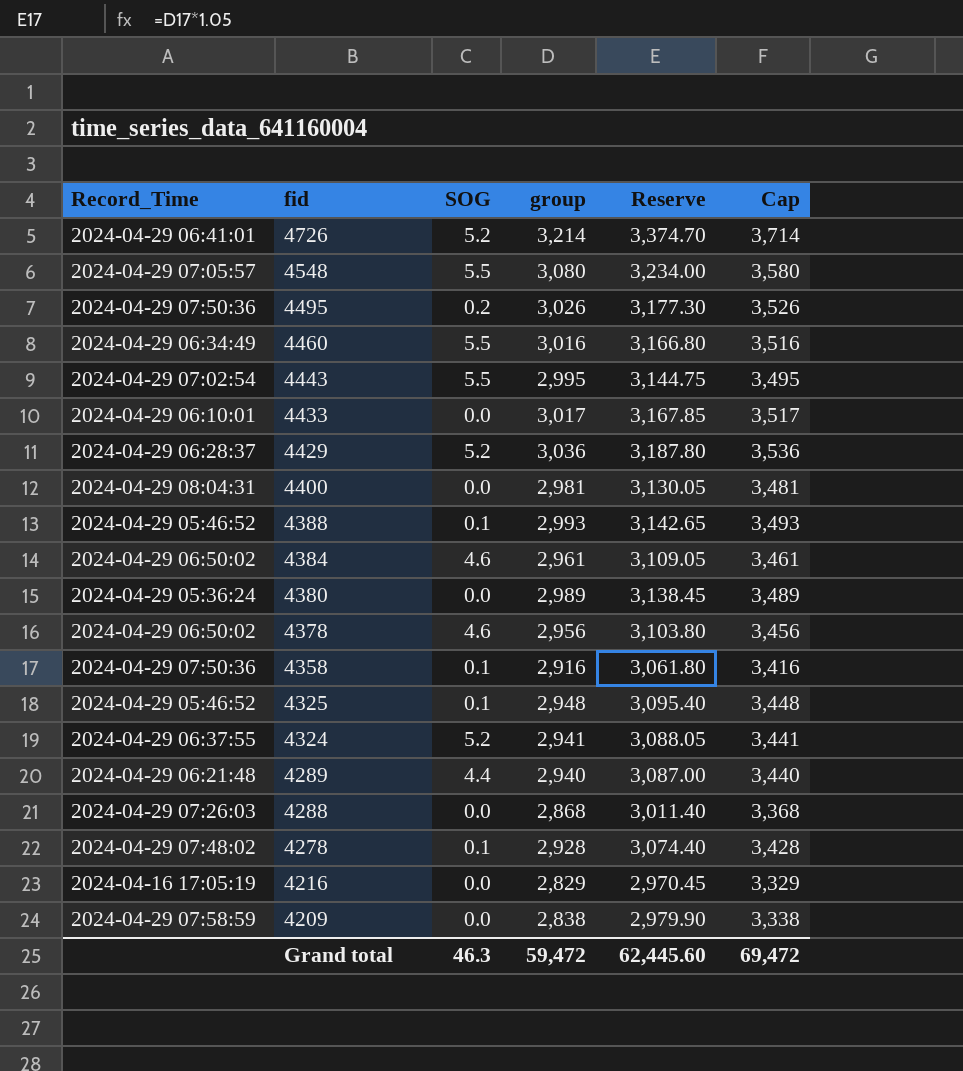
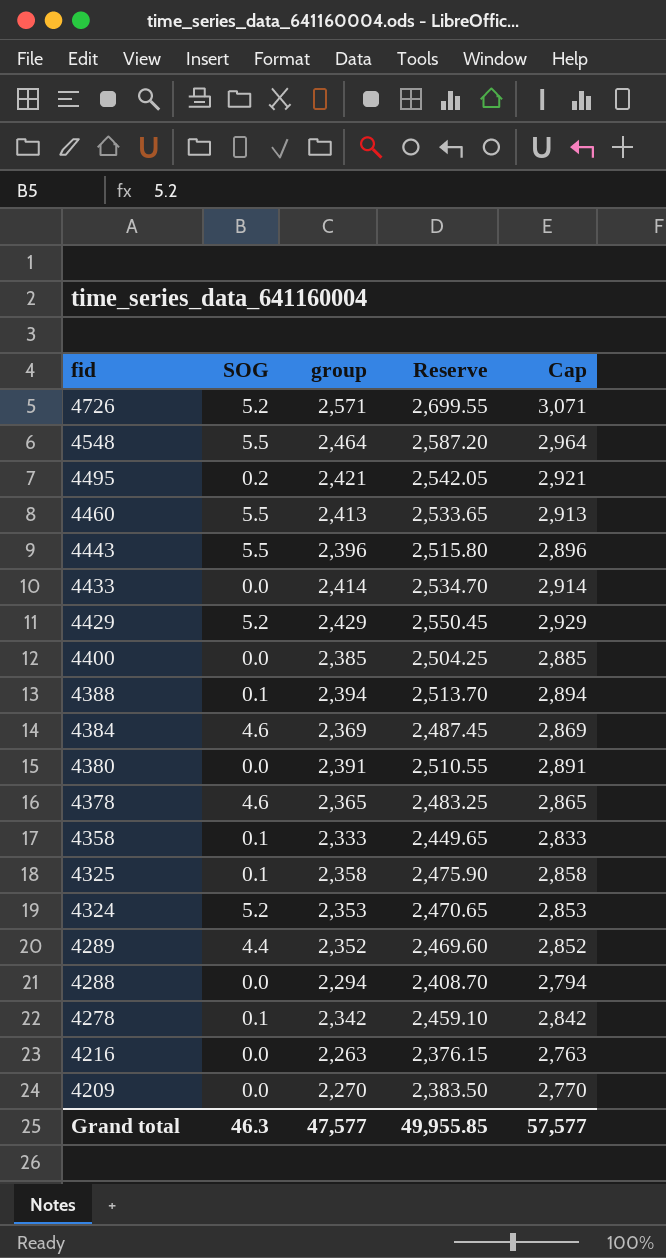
column Record_Time | position: 1 -> none
4726 | group: 3,214 -> 2,571
4726 | Reserve: 3,374.70 -> 2,699.55
4726 | Cap: 3,714 -> 3,071
4548 | group: 3,080 -> 2,464
4548 | Reserve: 3,234.00 -> 2,587.20
4548 | Cap: 3,580 -> 2,964
4495 | group: 3,026 -> 2,421
4495 | Reserve: 3,177.30 -> 2,542.05
4495 | Cap: 3,526 -> 2,921
4460 | group: 3,016 -> 2,413
4460 | Reserve: 3,166.80 -> 2,533.65
4460 | Cap: 3,516 -> 2,913
4443 | group: 2,995 -> 2,396
4443 | Reserve: 3,144.75 -> 2,515.80
4443 | Cap: 3,495 -> 2,896
4433 | group: 3,017 -> 2,414
4433 | Reserve: 3,167.85 -> 2,534.70
4433 | Cap: 3,517 -> 2,914
4429 | group: 3,036 -> 2,429
4429 | Reserve: 3,187.80 -> 2,550.45
4429 | Cap: 3,536 -> 2,929
4400 | group: 2,981 -> 2,385
4400 | Reserve: 3,130.05 -> 2,504.25
4400 | Cap: 3,481 -> 2,885
4388 | group: 2,993 -> 2,394
4388 | Reserve: 3,142.65 -> 2,513.70
4388 | Cap: 3,493 -> 2,894
4384 | group: 2,961 -> 2,369
4384 | Reserve: 3,109.05 -> 2,487.45
4384 | Cap: 3,461 -> 2,869
4380 | group: 2,989 -> 2,391
4380 | Reserve: 3,138.45 -> 2,510.55
4380 | Cap: 3,489 -> 2,891
4378 | group: 2,956 -> 2,365
4378 | Reserve: 3,103.80 -> 2,483.25
4378 | Cap: 3,456 -> 2,865
4358 | group: 2,916 -> 2,333
4358 | Reserve: 3,061.80 -> 2,449.65
4358 | Cap: 3,416 -> 2,833
4325 | group: 2,948 -> 2,358
4325 | Reserve: 3,095.40 -> 2,475.90
4325 | Cap: 3,448 -> 2,858
4324 | group: 2,941 -> 2,353
4324 | Reserve: 3,088.05 -> 2,470.65
4324 | Cap: 3,441 -> 2,853
4289 | group: 2,940 -> 2,352
4289 | Reserve: 3,087.00 -> 2,469.60
4289 | Cap: 3,440 -> 2,852
4288 | group: 2,868 -> 2,294
4288 | Reserve: 3,011.40 -> 2,408.70
4288 | Cap: 3,368 -> 2,794
4278 | group: 2,928 -> 2,342
4278 | Reserve: 3,074.40 -> 2,459.10
4278 | Cap: 3,428 -> 2,842
4216 | group: 2,829 -> 2,263
4216 | Reserve: 2,970.45 -> 2,376.15
4216 | Cap: 3,329 -> 2,763
4209 | group: 2,838 -> 2,270
4209 | Reserve: 2,979.90 -> 2,383.50
4209 | Cap: 3,338 -> 2,770
Grand total | group: 59,472 -> 47,577
Grand total | Reserve: 62,445.60 -> 49,955.85
Grand total | Cap: 69,472 -> 57,577

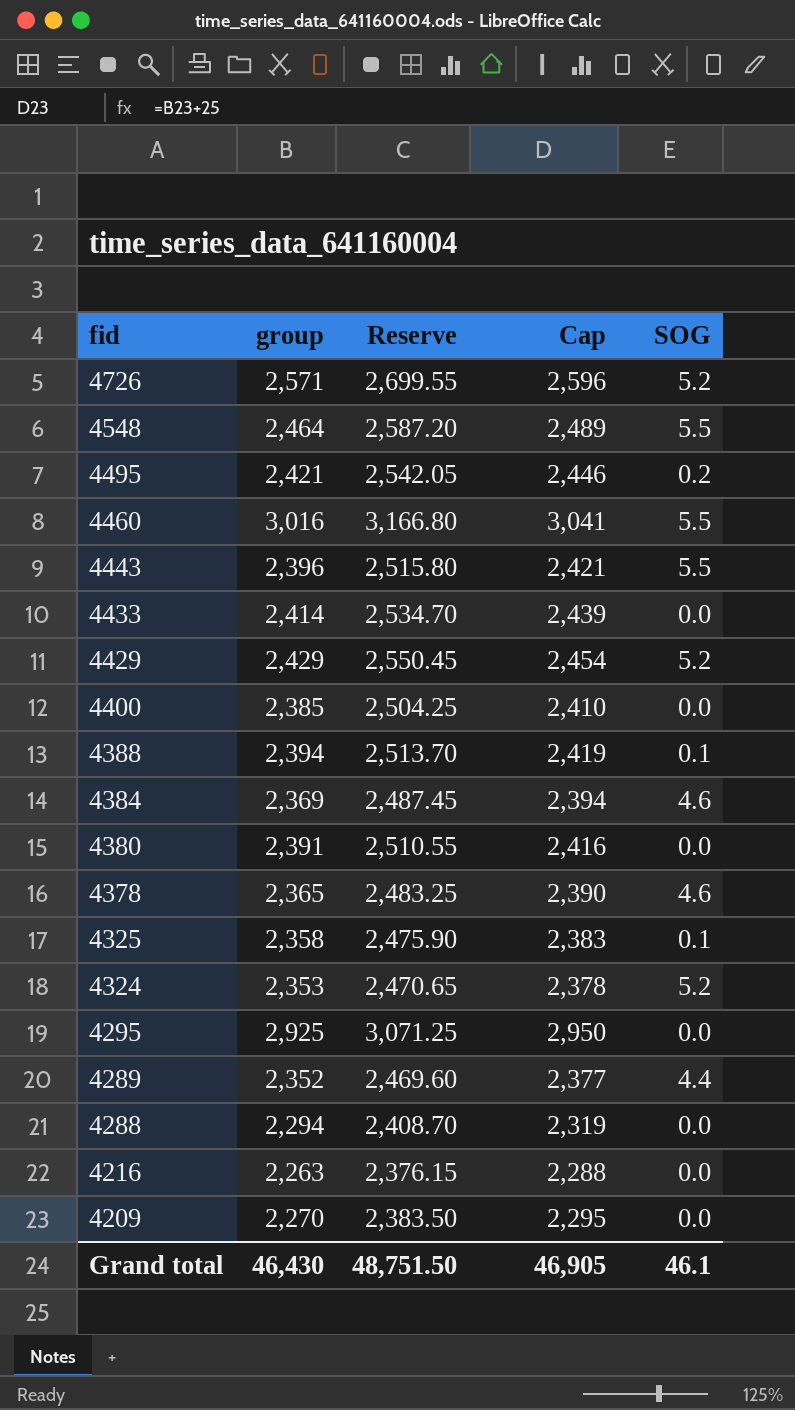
column Cap | formula: [group] + 500 -> [group] + 25
column SOG | position: 2 -> 5
row 4358: 0.1 | 2,333 | 2,449.65 | 2,833 -> none
row 4278: 0.1 | 2,342 | 2,459.10 | 2,842 -> none
4460 | group: 2,413 -> 3,016
4460 | Reserve: 2,533.65 -> 3,166.80
row 4295: none -> 2,925 | 3,071.25 | 2,950 | 0.0
Grand total | group: 47,577 -> 46,430
Grand total | Reserve: 49,955.85 -> 48,751.50
Grand total | Cap: 57,577 -> 46,905
Grand total | SOG: 46.3 -> 46.1

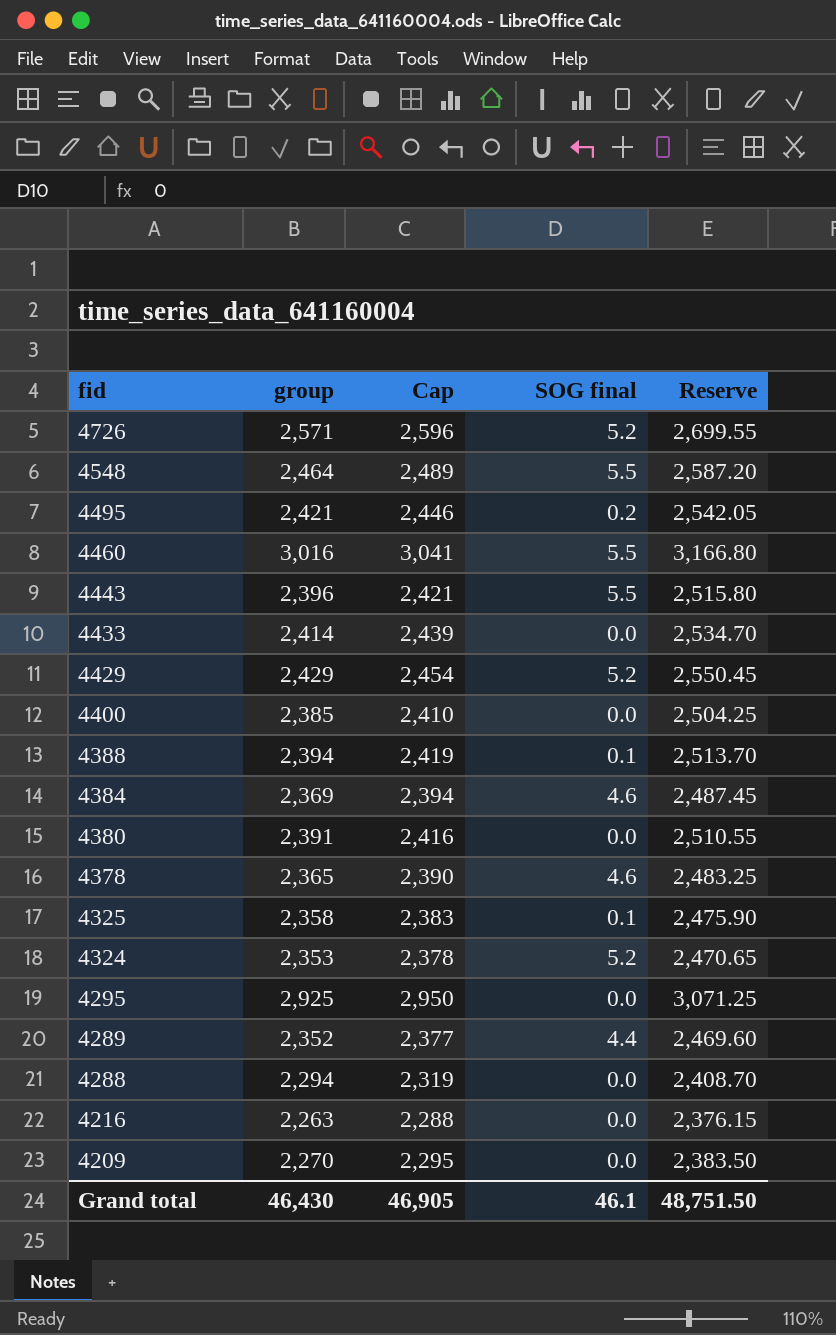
column name: SOG -> SOG final
column Reserve | position: 3 -> 5

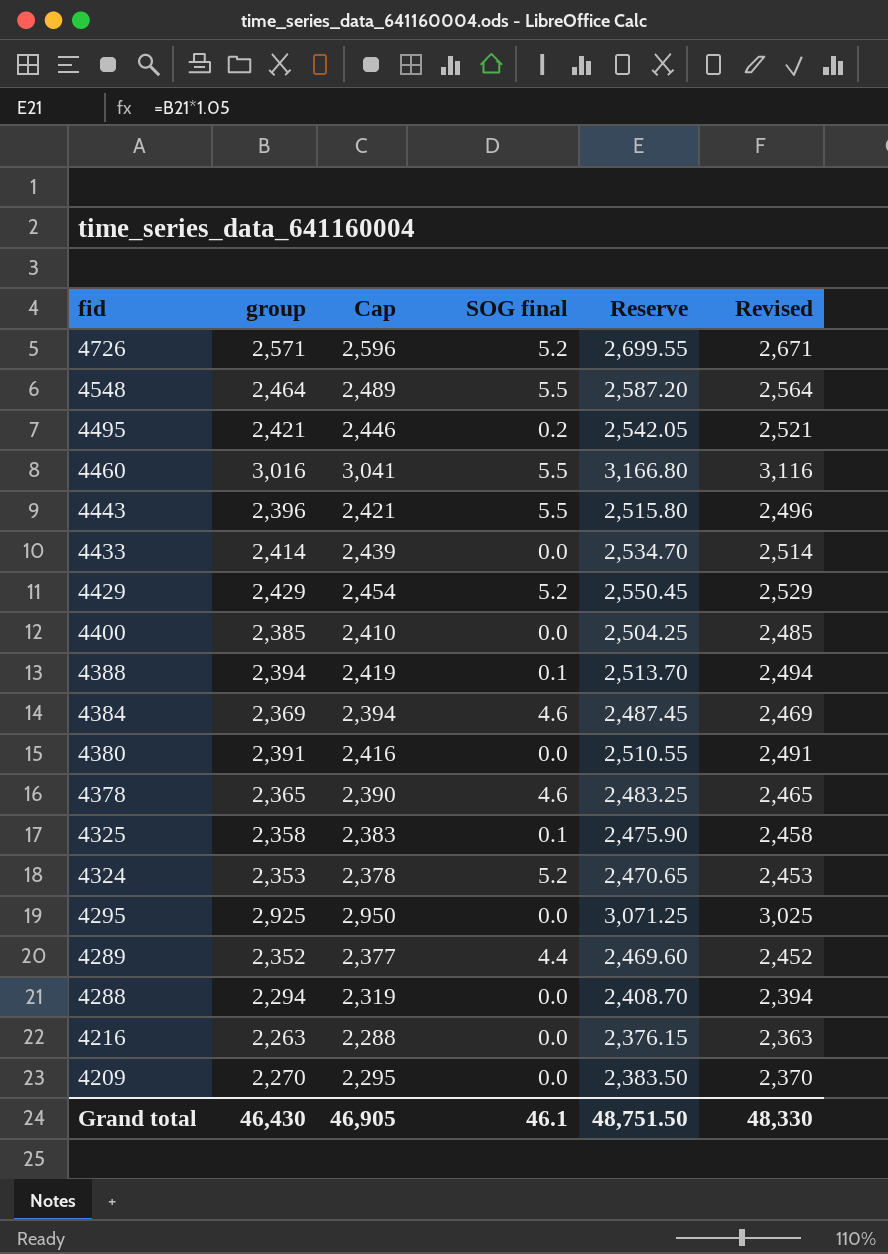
column Revised | formula: none -> [group] + 100

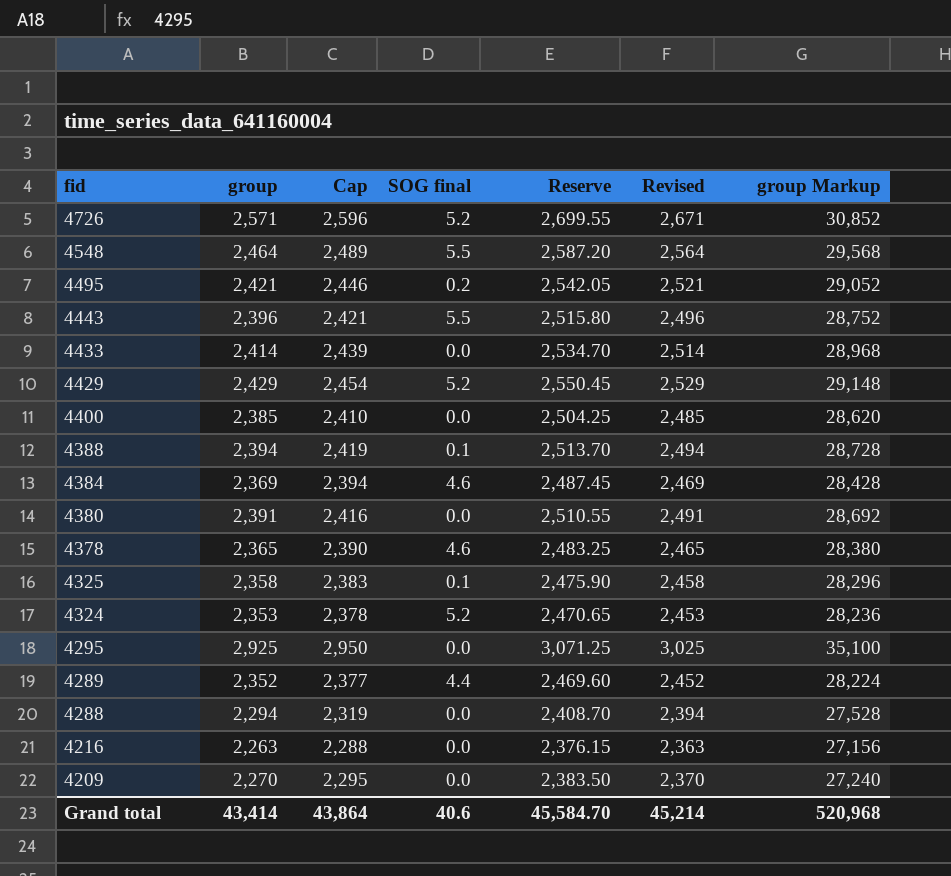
column group Markup | formula: none -> [group] * 12
row 4460: 3,016 | 3,041 | 5.5 | 3,166.80 | 3,116 -> none
Grand total | group: 46,430 -> 43,414
Grand total | Cap: 46,905 -> 43,864
Grand total | SOG final: 46.1 -> 40.6
Grand total | Reserve: 48,751.50 -> 45,584.70
Grand total | Revised: 48,330 -> 45,214

